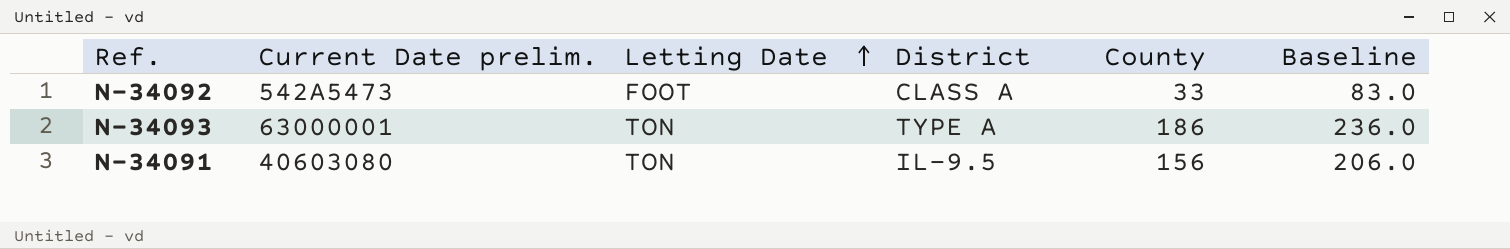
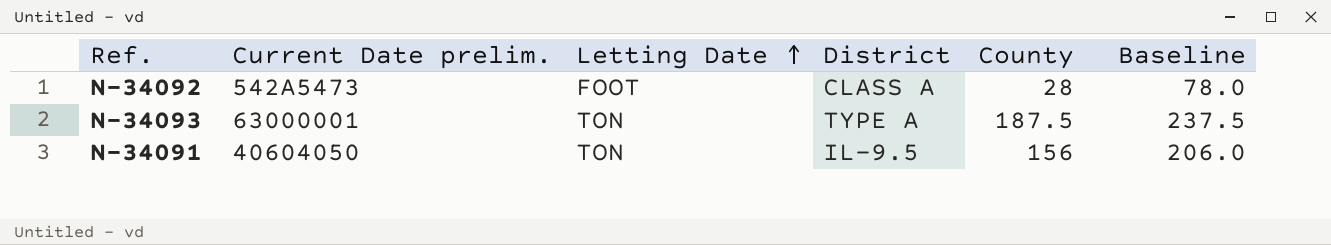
N-34092 | County: 33 -> 28
N-34092 | Baseline: 83.0 -> 78.0
N-34093 | County: 186 -> 187.5
N-34093 | Baseline: 236.0 -> 237.5
N-34091 | Current Date prelim.: 40603080 -> 40604050

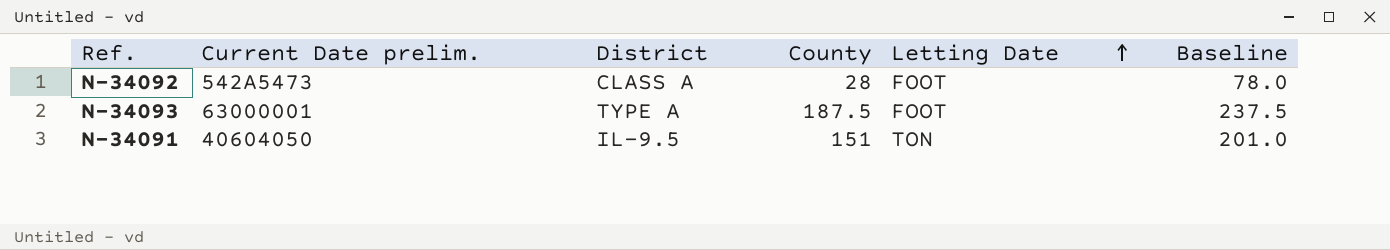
column Letting Date | position: 3 -> 5
N-34093 | Letting Date: TON -> FOOT
N-34091 | County: 156 -> 151
N-34091 | Baseline: 206.0 -> 201.0

